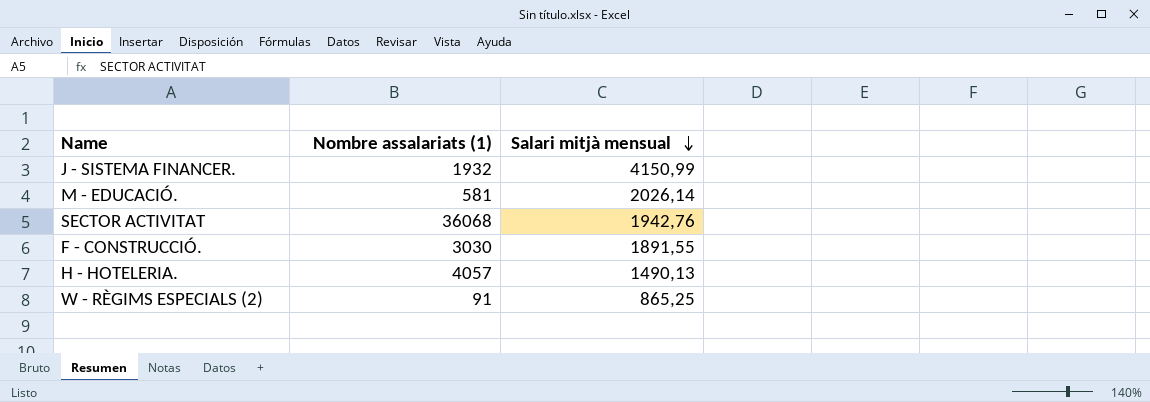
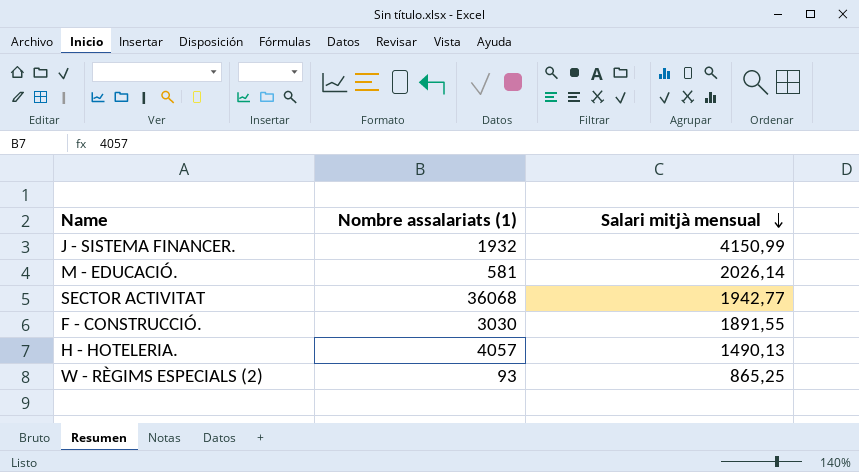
SECTOR ACTIVITAT | Salari mitjà mensual: 1942,76 -> 1942,77
W - RÈGIMS ESPECIALS (2) | Nombre assalariats (1): 91 -> 93

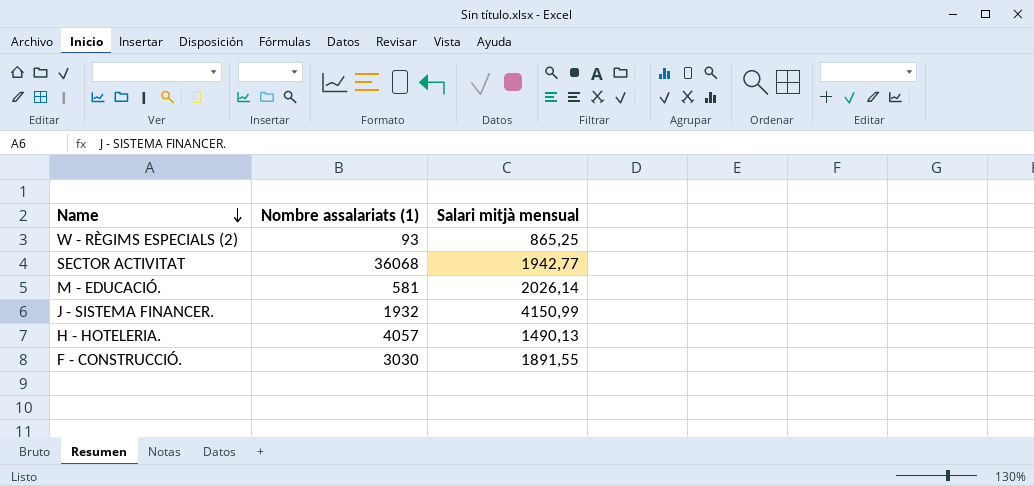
row order: Salari mitjà mensual descending -> Name descending

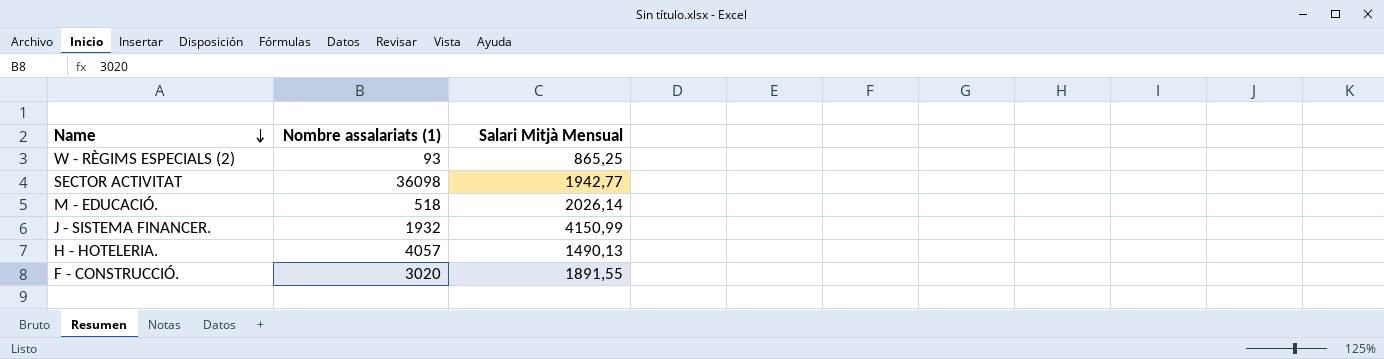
column name: Salari mitjà mensual -> Salari Mitjà Mensual
SECTOR ACTIVITAT | Nombre assalariats (1): 36068 -> 36098
M - EDUCACIÓ. | Nombre assalariats (1): 581 -> 518
F - CONSTRUCCIÓ. | Nombre assalariats (1): 3030 -> 3020

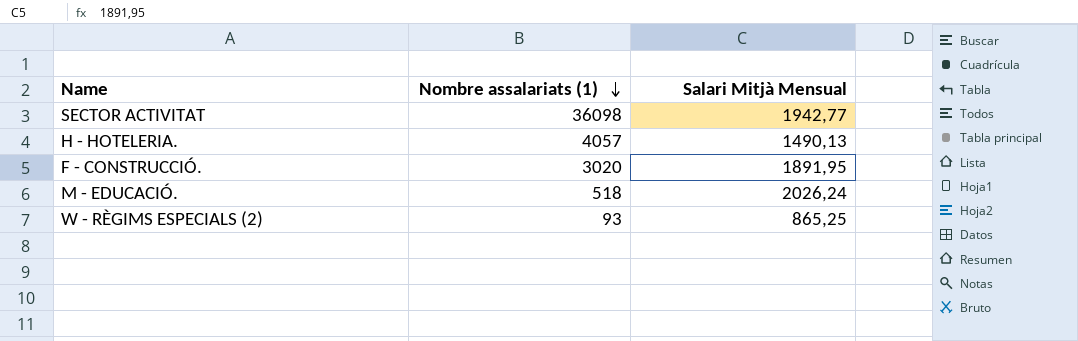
row order: Name descending -> Nombre assalariats (1) descending
row J - SISTEMA FINANCER.: 1932 | 4150,99 -> none
F - CONSTRUCCIÓ. | Salari Mitjà Mensual: 1891,55 -> 1891,95
M - EDUCACIÓ. | Salari Mitjà Mensual: 2026,14 -> 2026,24

